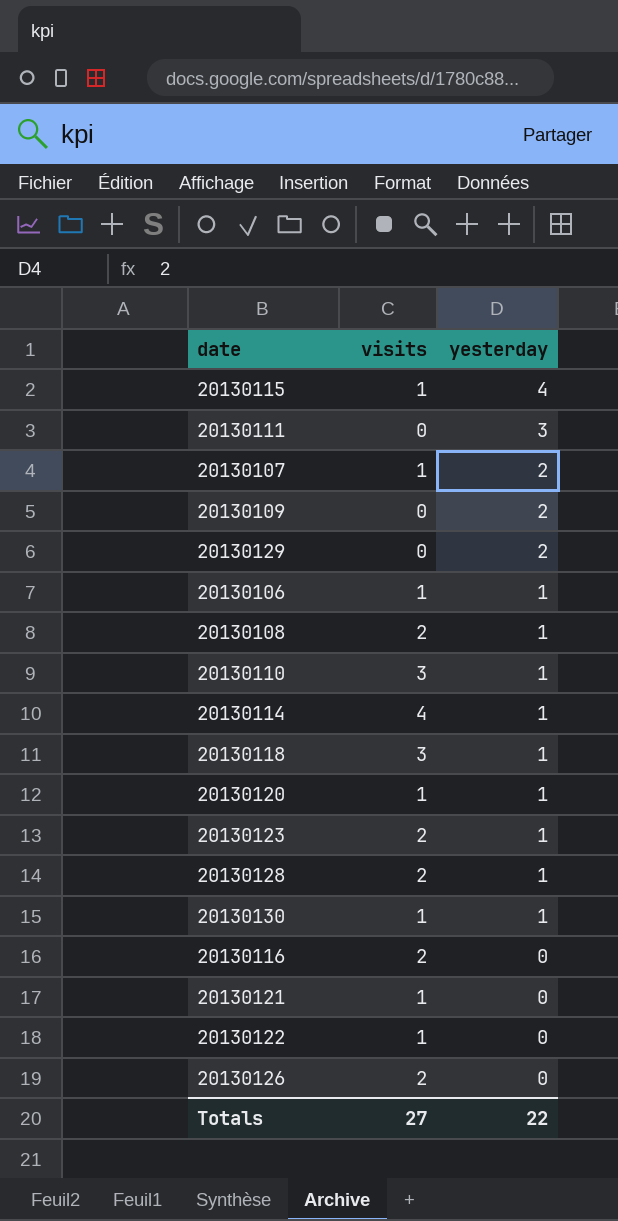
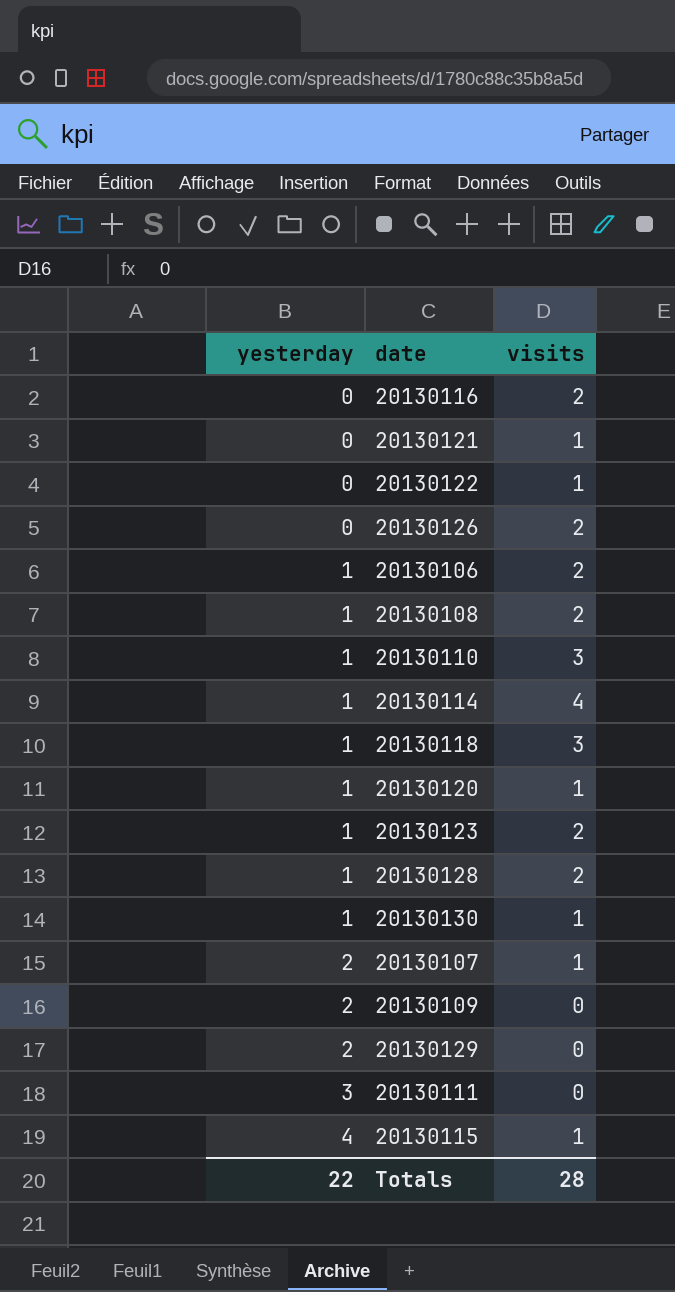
row order: yesterday descending -> yesterday ascending
column yesterday | position: 3 -> 1
20130106 | visits: 1 -> 2
Totals | visits: 27 -> 28

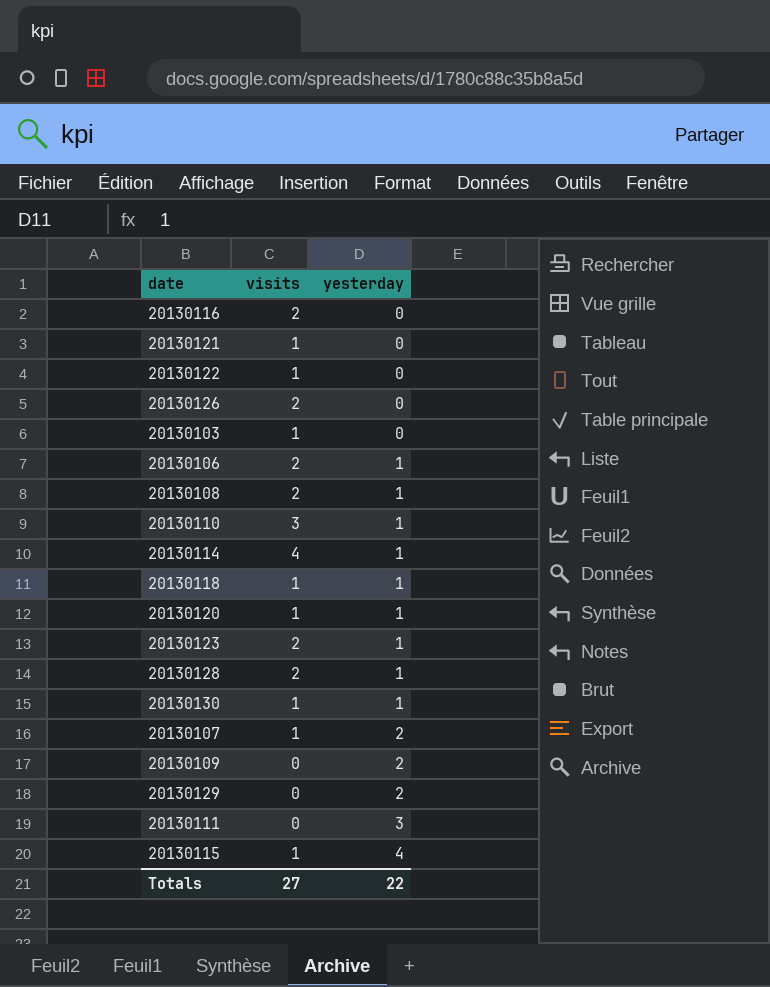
column yesterday | position: 1 -> 3
row 20130103: none -> 1 | 0
20130118 | visits: 3 -> 1
Totals | visits: 28 -> 27

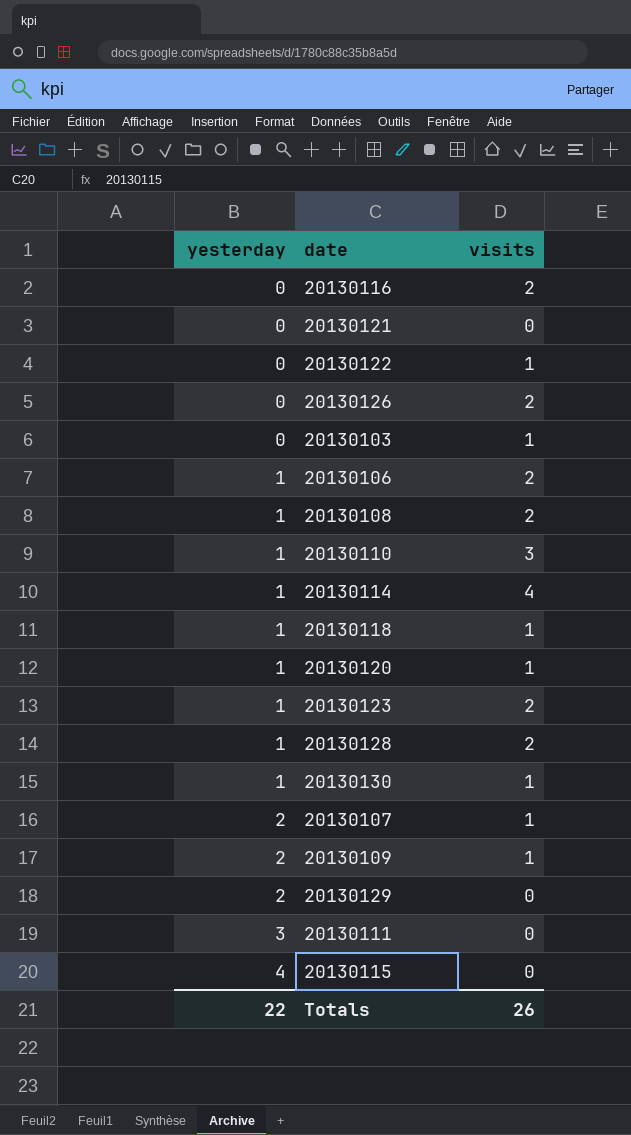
column yesterday | position: 3 -> 1
20130121 | visits: 1 -> 0
20130109 | visits: 0 -> 1
20130115 | visits: 1 -> 0
Totals | visits: 27 -> 26

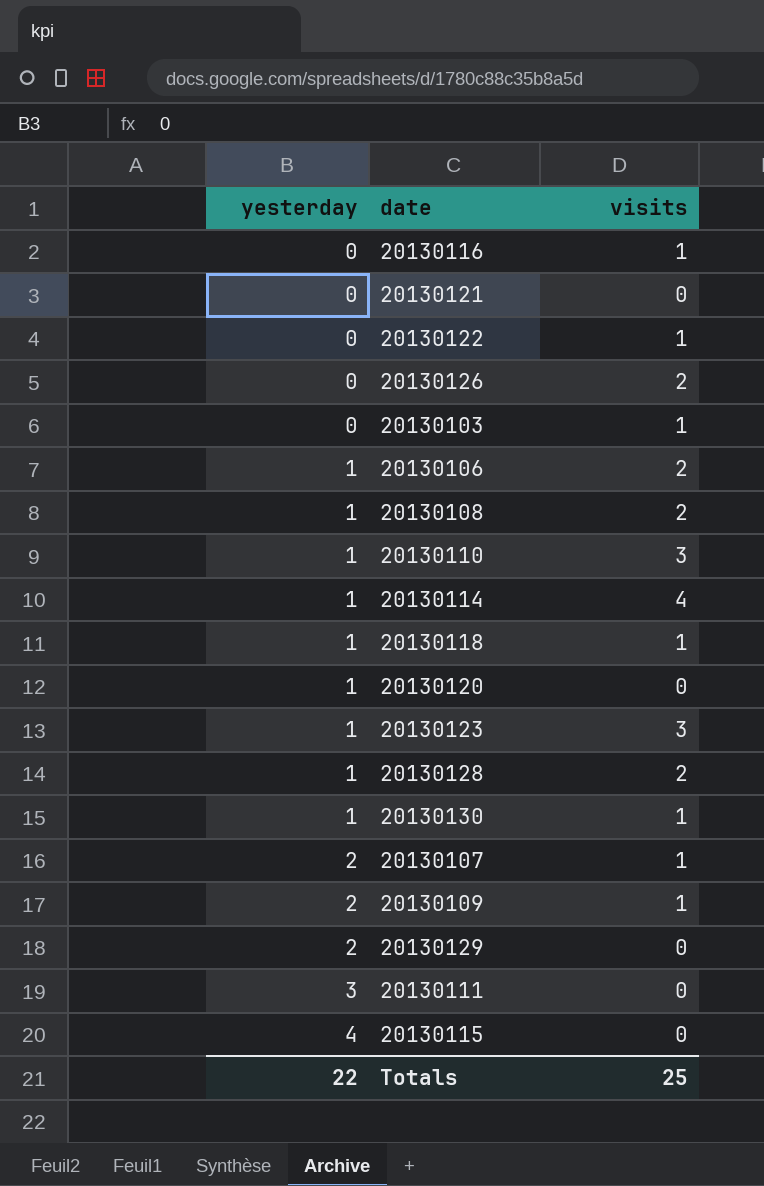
20130116 | visits: 2 -> 1
20130120 | visits: 1 -> 0
20130123 | visits: 2 -> 3
Totals | visits: 26 -> 25

